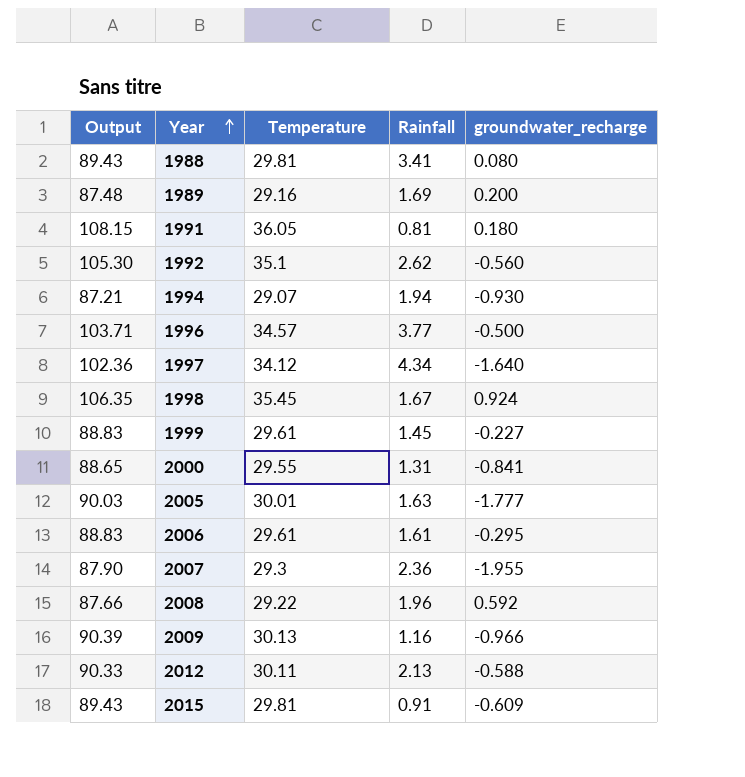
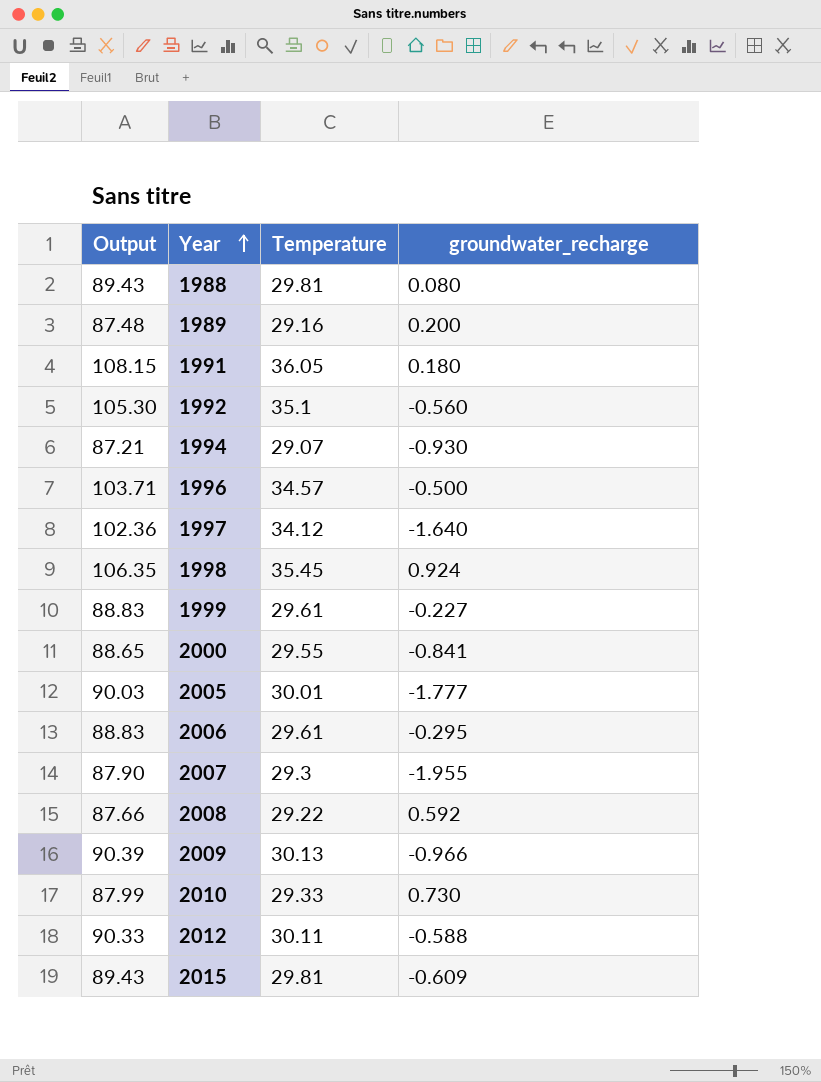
column Rainfall | position: 4 -> none
row 2010: none -> 87.99 | 29.33 | 0.730

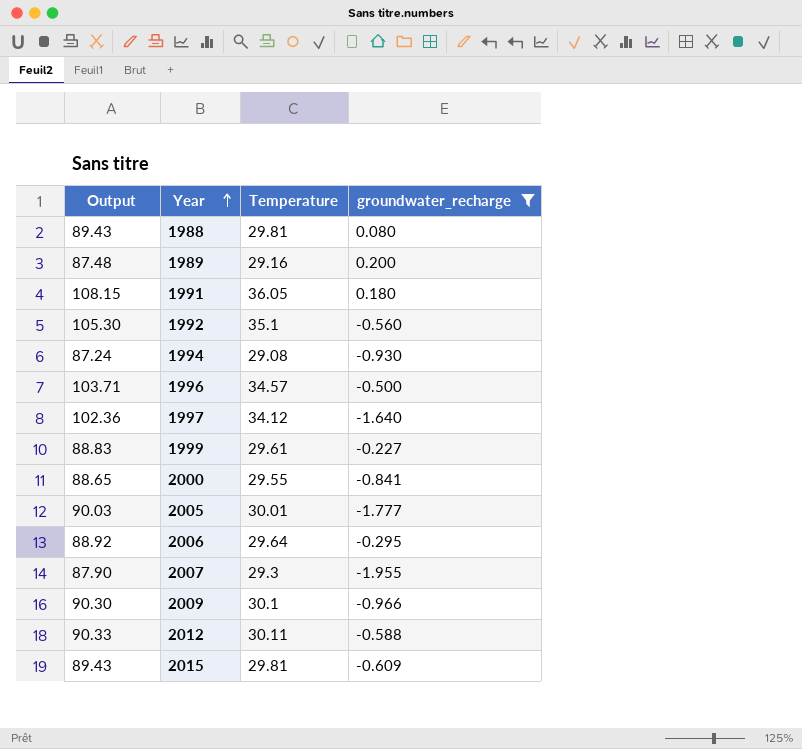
filter: none -> groundwater_recharge <= 0.200
1994 | Output: 87.21 -> 87.24
1994 | Temperature: 29.07 -> 29.08
2006 | Output: 88.83 -> 88.92
2006 | Temperature: 29.61 -> 29.64
2009 | Output: 90.39 -> 90.30
2009 | Temperature: 30.13 -> 30.1

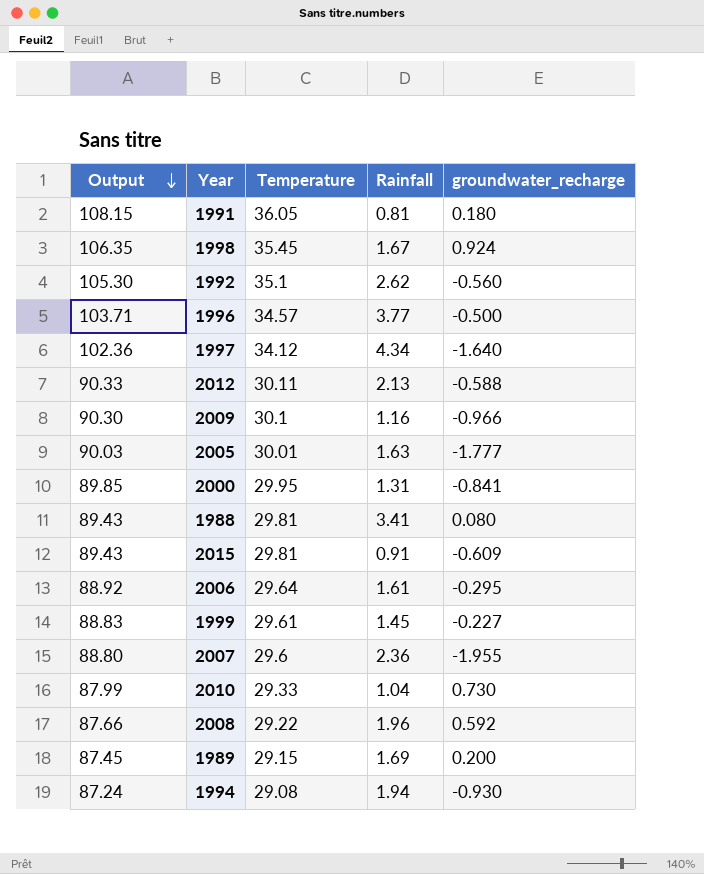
filter: groundwater_recharge <= 0.200 -> none
row order: Year ascending -> Output descending
column Rainfall | position: none -> 4
2000 | Output: 88.65 -> 89.85
2000 | Temperature: 29.55 -> 29.95
2007 | Output: 87.90 -> 88.80
2007 | Temperature: 29.3 -> 29.6
1989 | Output: 87.48 -> 87.45
1989 | Temperature: 29.16 -> 29.15

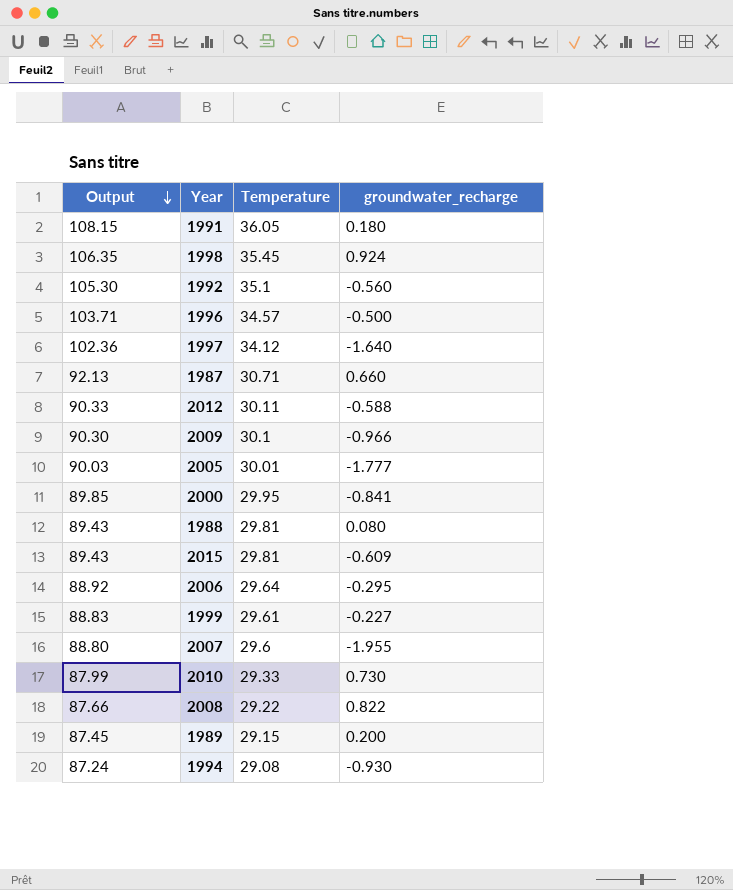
column Rainfall | position: 4 -> none
row 1987: none -> 92.13 | 30.71 | 0.660
2008 | groundwater_recharge: 0.592 -> 0.822

